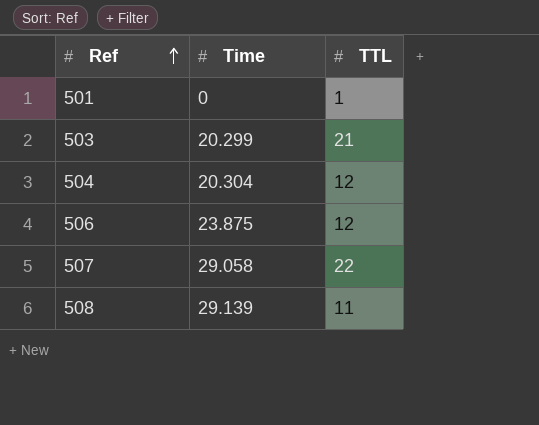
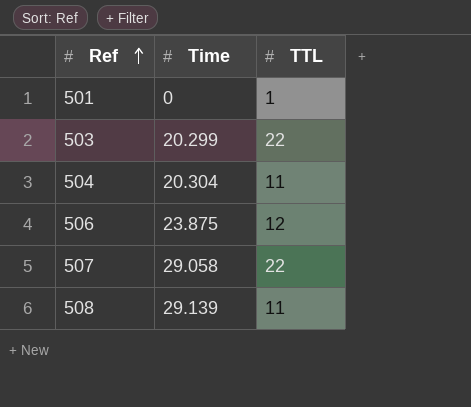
503 | TTL: 21 -> 22
504 | TTL: 12 -> 11

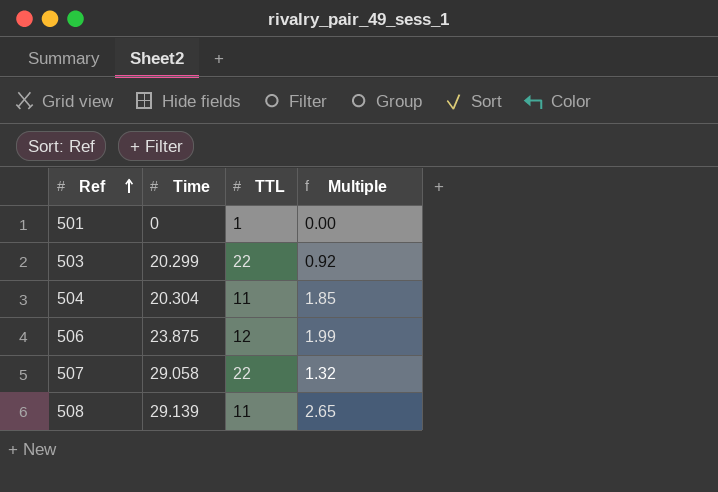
column Multiple | formula: none -> [Time] / [TTL]

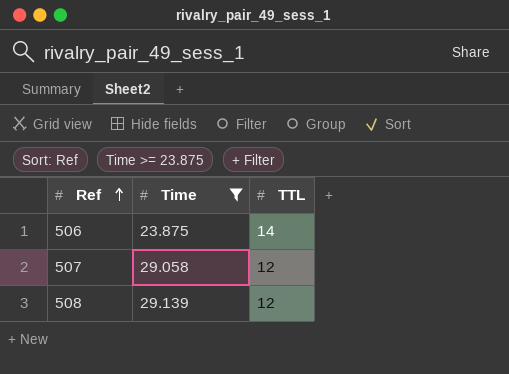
filter: none -> Time >= 23.875
column Multiple | formula: [Time] / [TTL] -> none
506 | TTL: 12 -> 14
507 | TTL: 22 -> 12
508 | TTL: 11 -> 12

